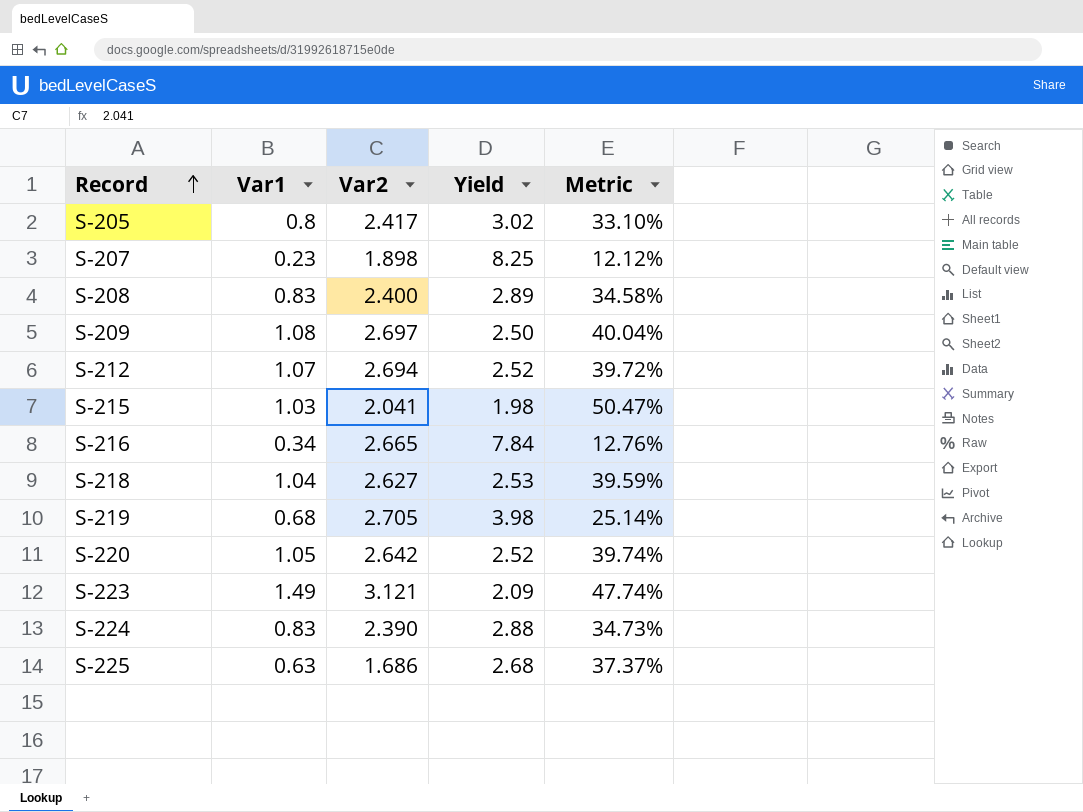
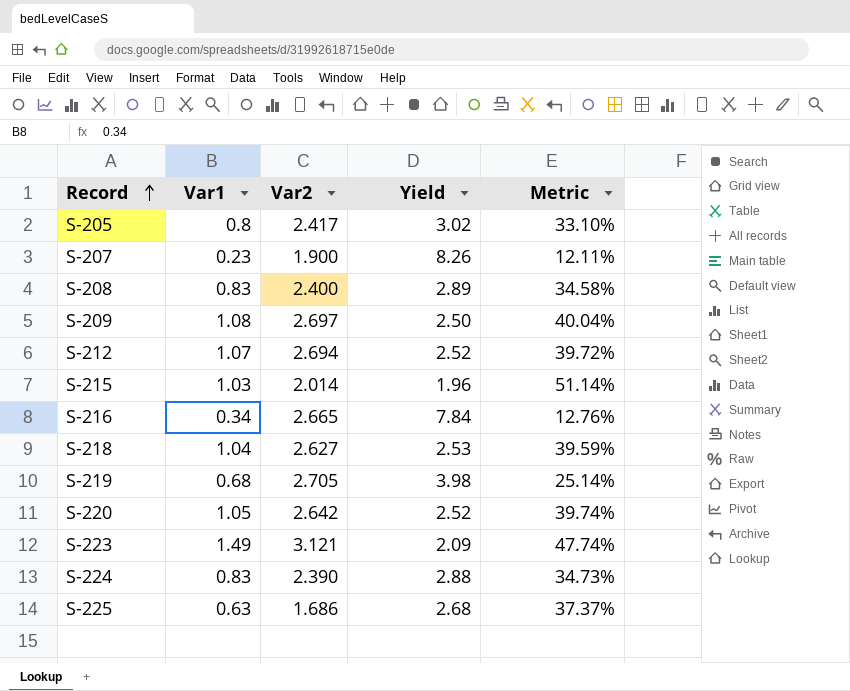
S-207 | Var2: 1.898 -> 1.900
S-207 | Yield: 8.25 -> 8.26
S-207 | Metric: 12.12% -> 12.11%
S-215 | Var2: 2.041 -> 2.014
S-215 | Yield: 1.98 -> 1.96
S-215 | Metric: 50.47% -> 51.14%

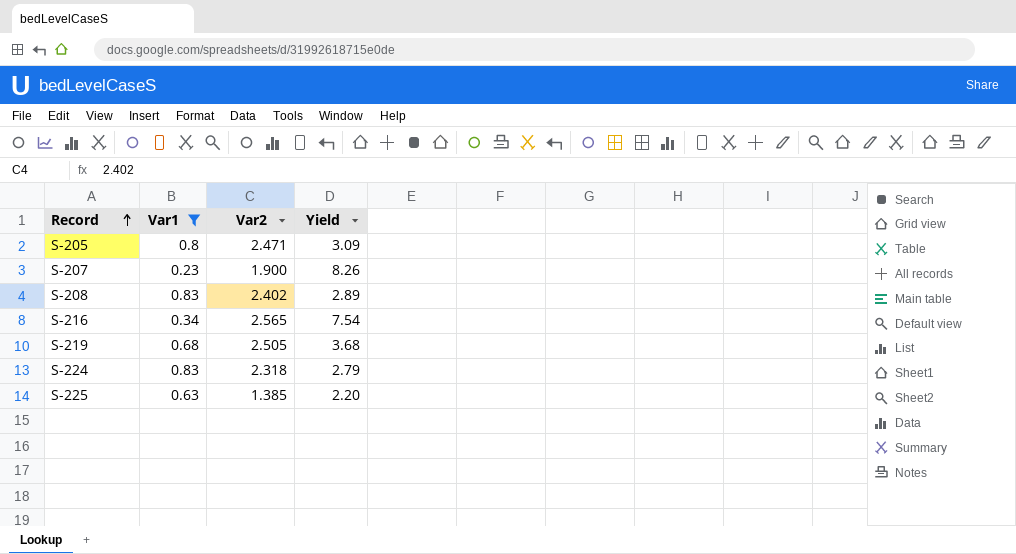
filter: none -> Var1 <= 0.83
column Metric | formula: [Var1] / [Var2] -> none
S-205 | Var2: 2.417 -> 2.471
S-205 | Yield: 3.02 -> 3.09
S-208 | Var2: 2.400 -> 2.402
S-216 | Var2: 2.665 -> 2.565
S-216 | Yield: 7.84 -> 7.54
S-219 | Var2: 2.705 -> 2.505
S-219 | Yield: 3.98 -> 3.68
S-224 | Var2: 2.390 -> 2.318
S-224 | Yield: 2.88 -> 2.79
S-225 | Var2: 1.686 -> 1.385
S-225 | Yield: 2.68 -> 2.20

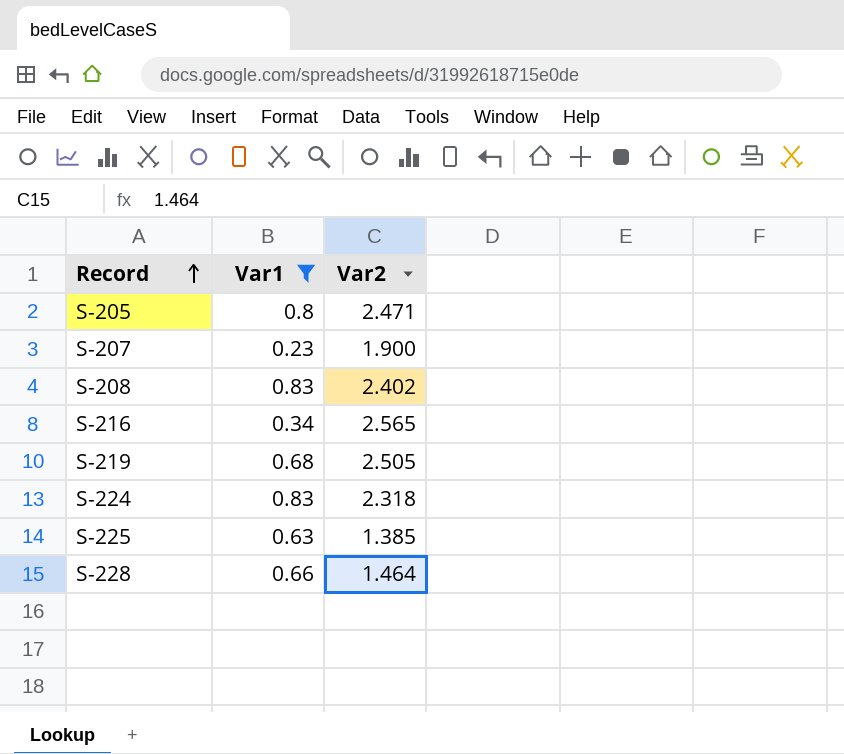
column Yield | formula: [Var2] / [Var1] -> none
row S-228: none -> 0.66 | 1.464

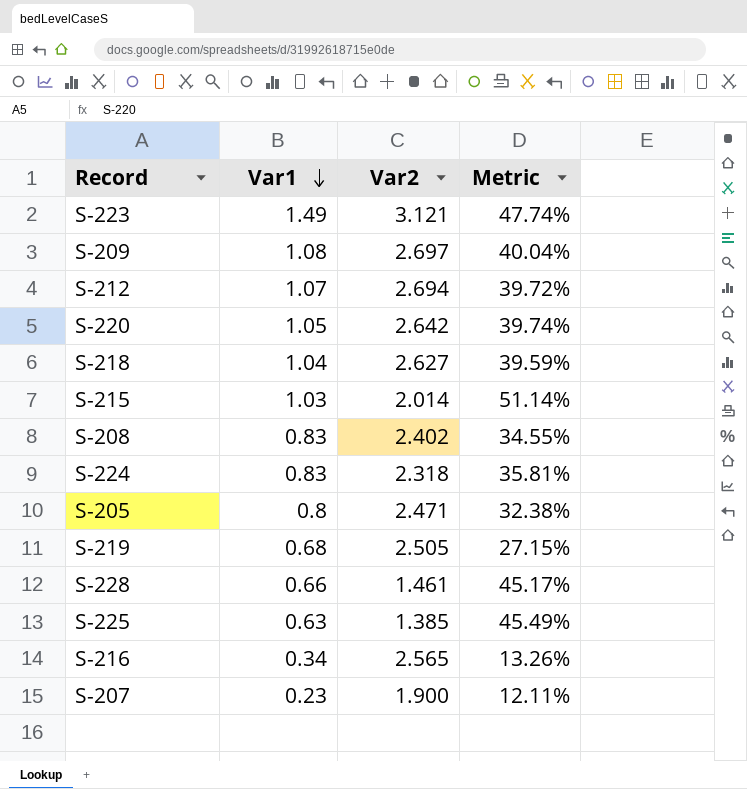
filter: Var1 <= 0.83 -> none
row order: Record ascending -> Var1 descending
column Metric | formula: none -> [Var1] / [Var2]
S-228 | Var2: 1.464 -> 1.461

